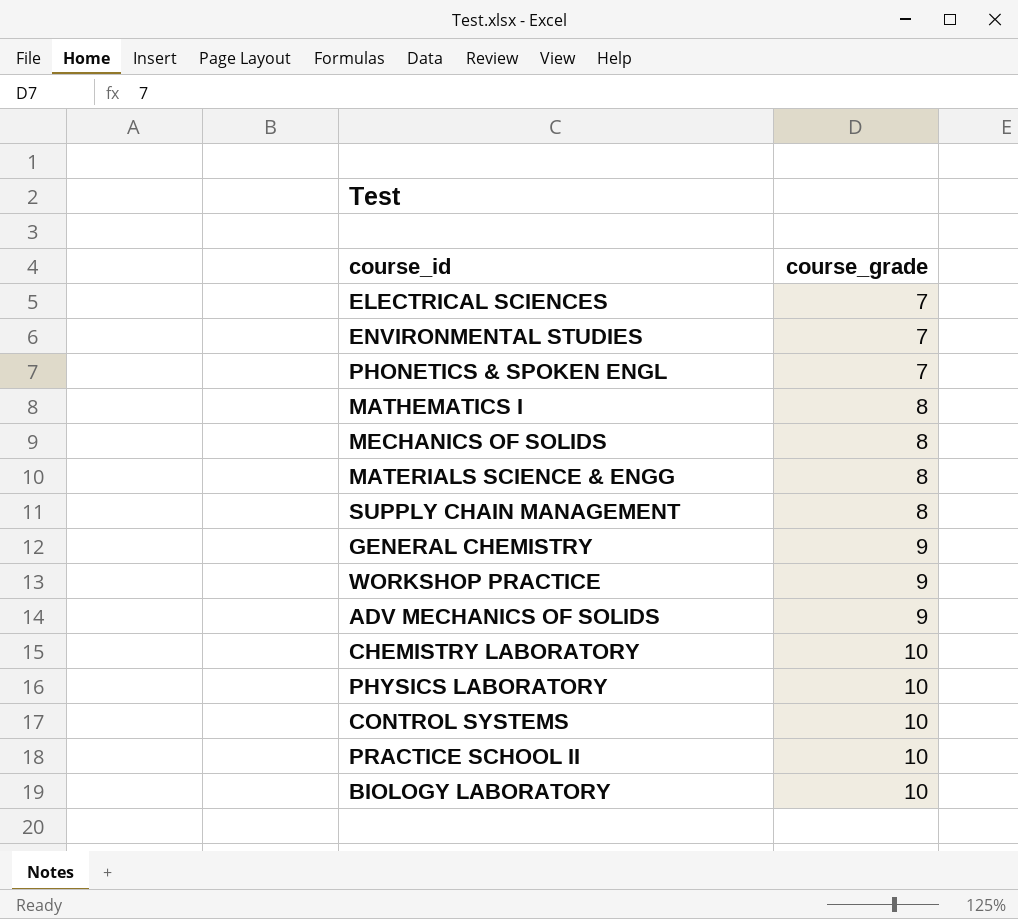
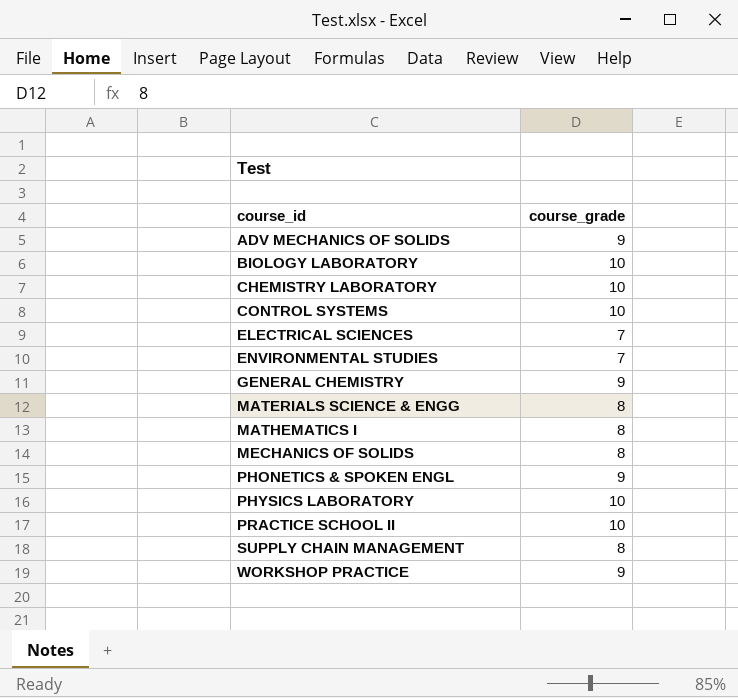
row order: course_grade ascending -> course_id ascending
PHONETICS & SPOKEN ENGL | course_grade: 7 -> 9

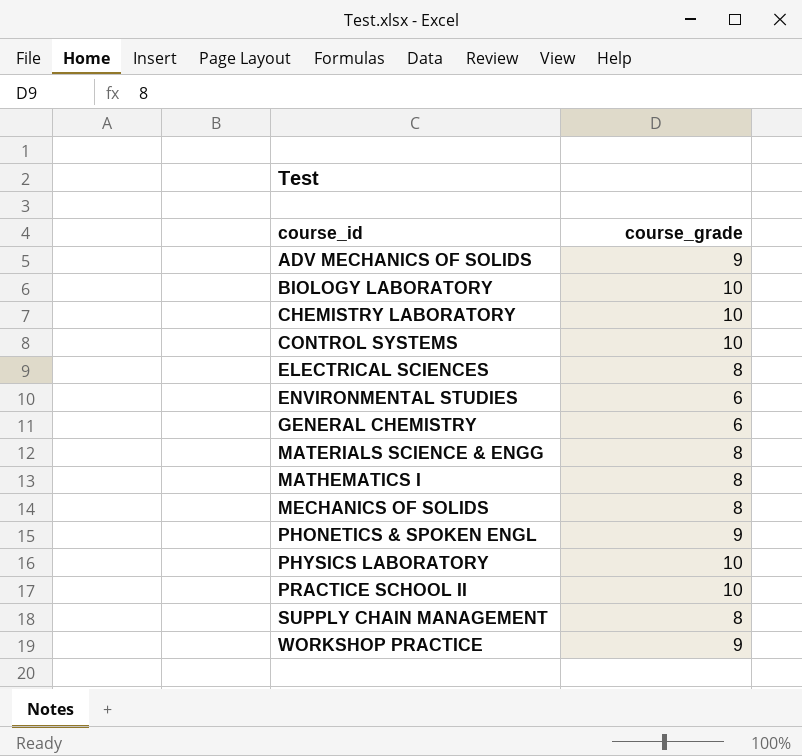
ELECTRICAL SCIENCES | course_grade: 7 -> 8
ENVIRONMENTAL STUDIES | course_grade: 7 -> 6
GENERAL CHEMISTRY | course_grade: 9 -> 6

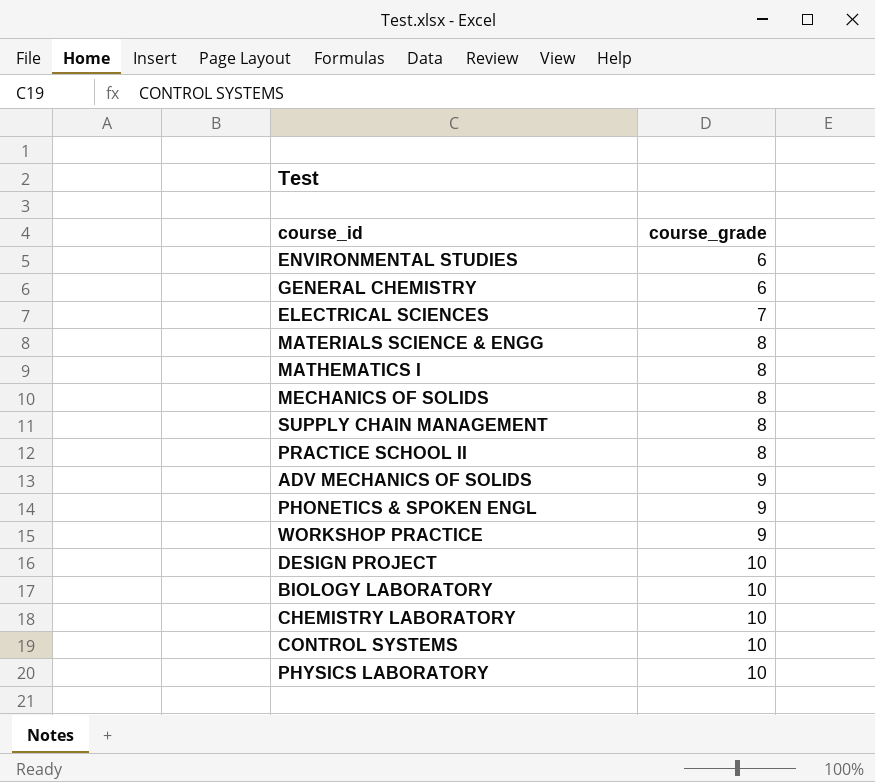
row order: course_id ascending -> course_grade ascending
ELECTRICAL SCIENCES | course_grade: 8 -> 7
PRACTICE SCHOOL II | course_grade: 10 -> 8
row DESIGN PROJECT: none -> 10

